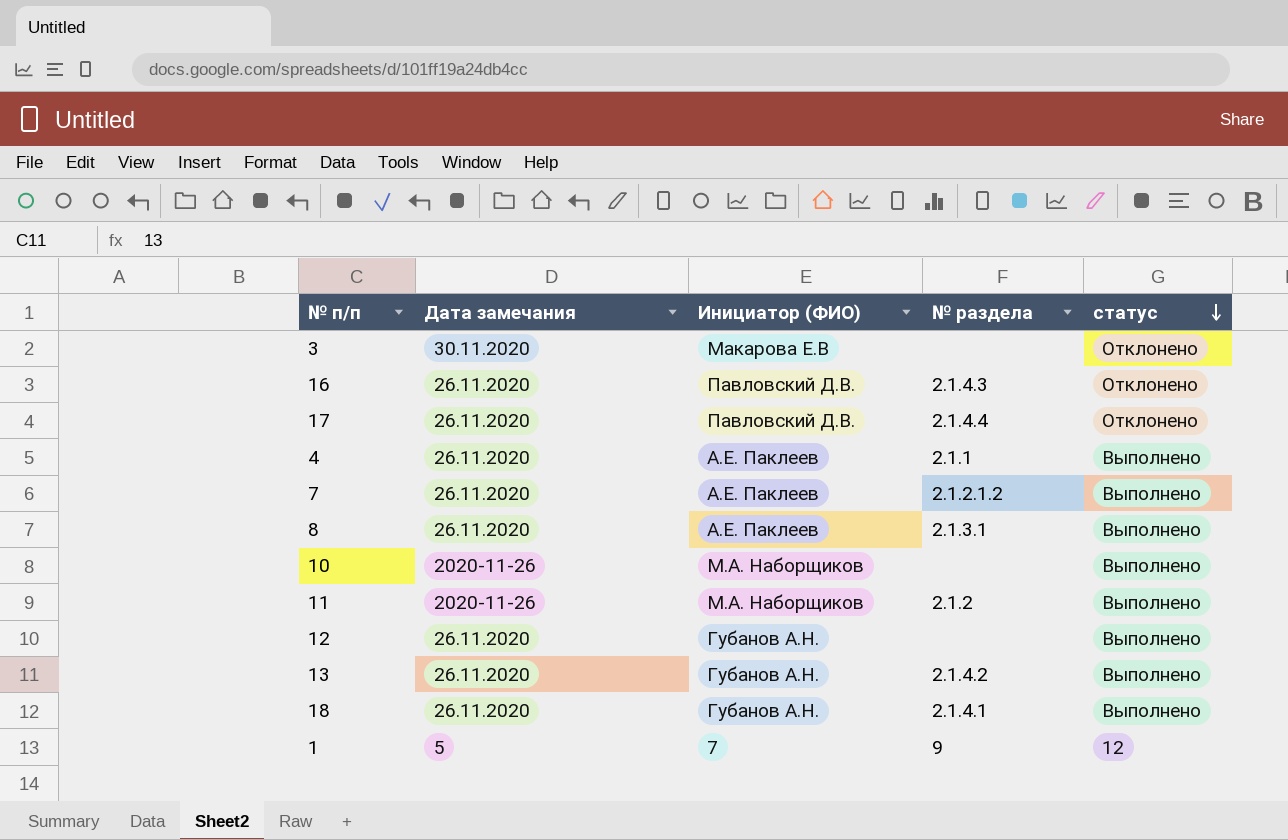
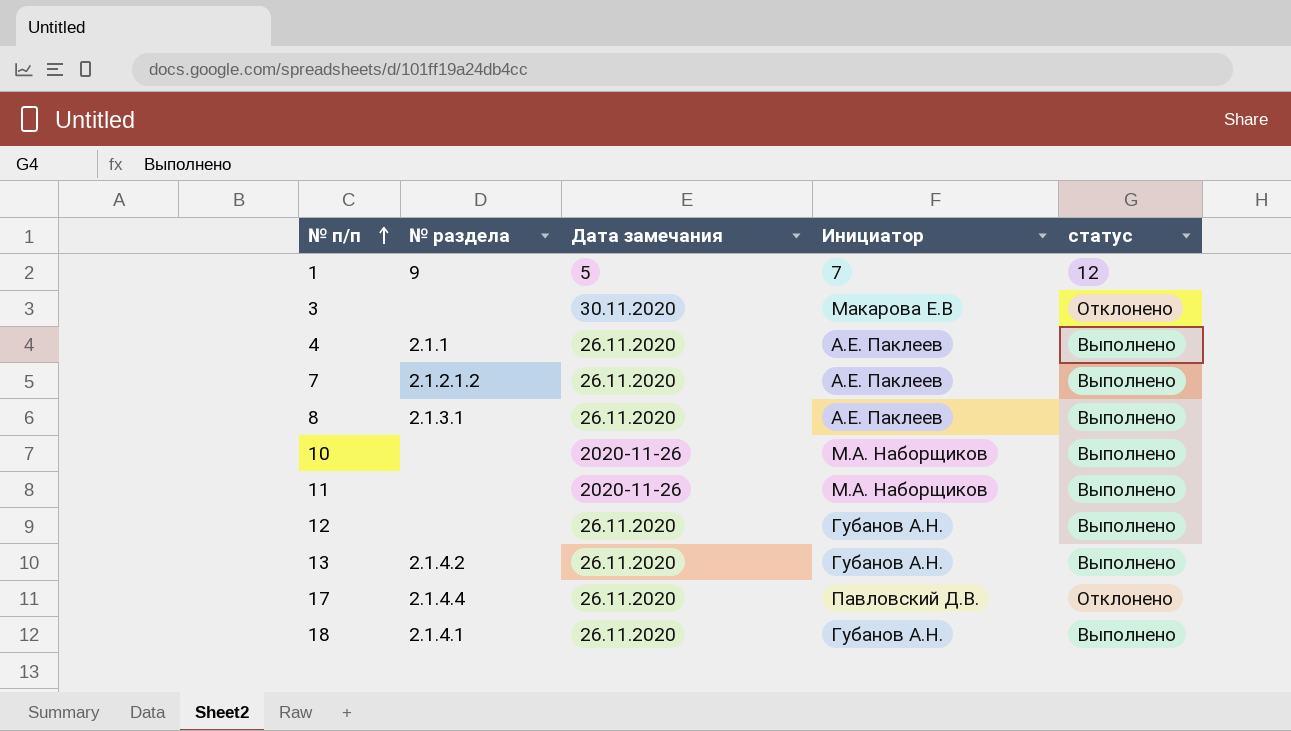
row order: статус descending -> № п/п ascending
column № раздела | position: 4 -> 2
column name: Инициатор (ФИО) -> Инициатор
row 16: 26.11.2020 | Павловский Д.В. | 2.1.4.3 | Отклонено -> none
11 | № раздела: 2.1.2 -> none

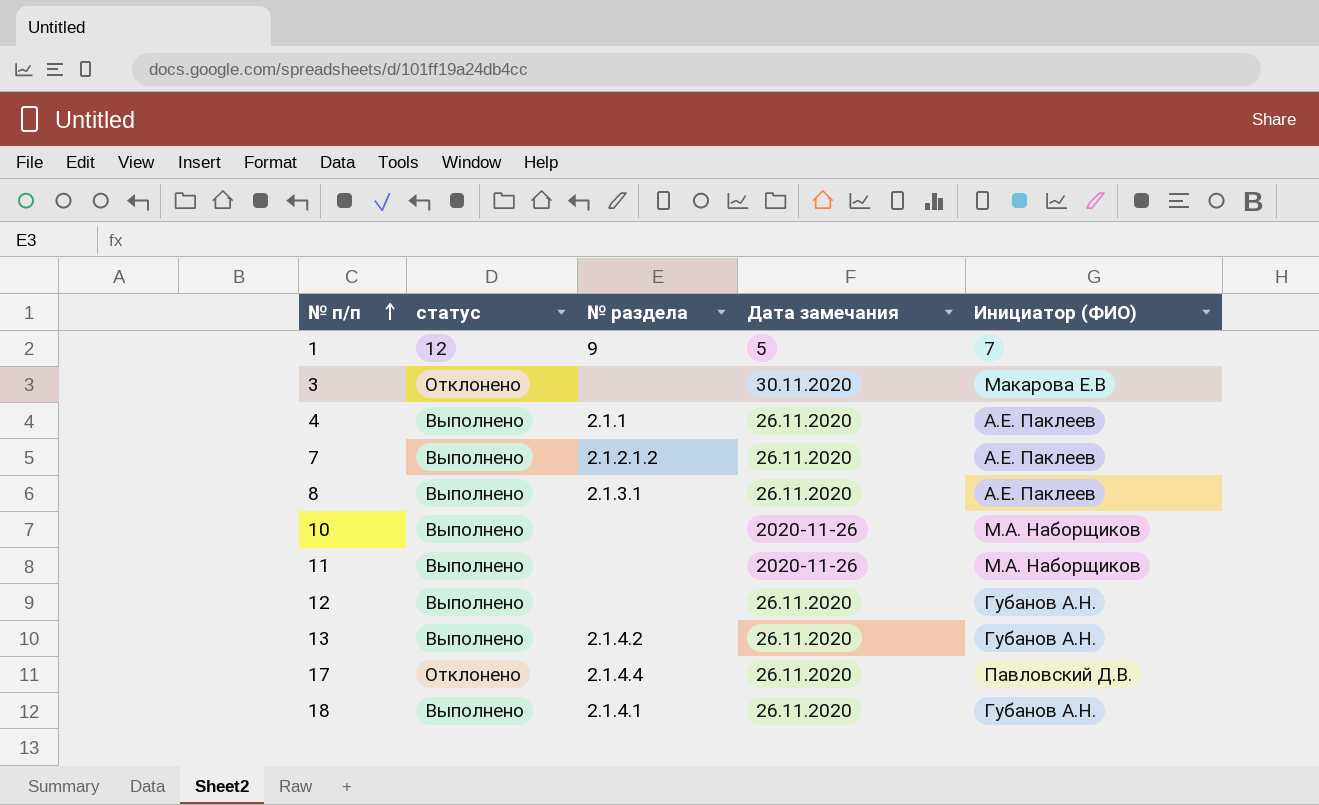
column статус | position: 5 -> 2
column name: Инициатор -> Инициатор (ФИО)

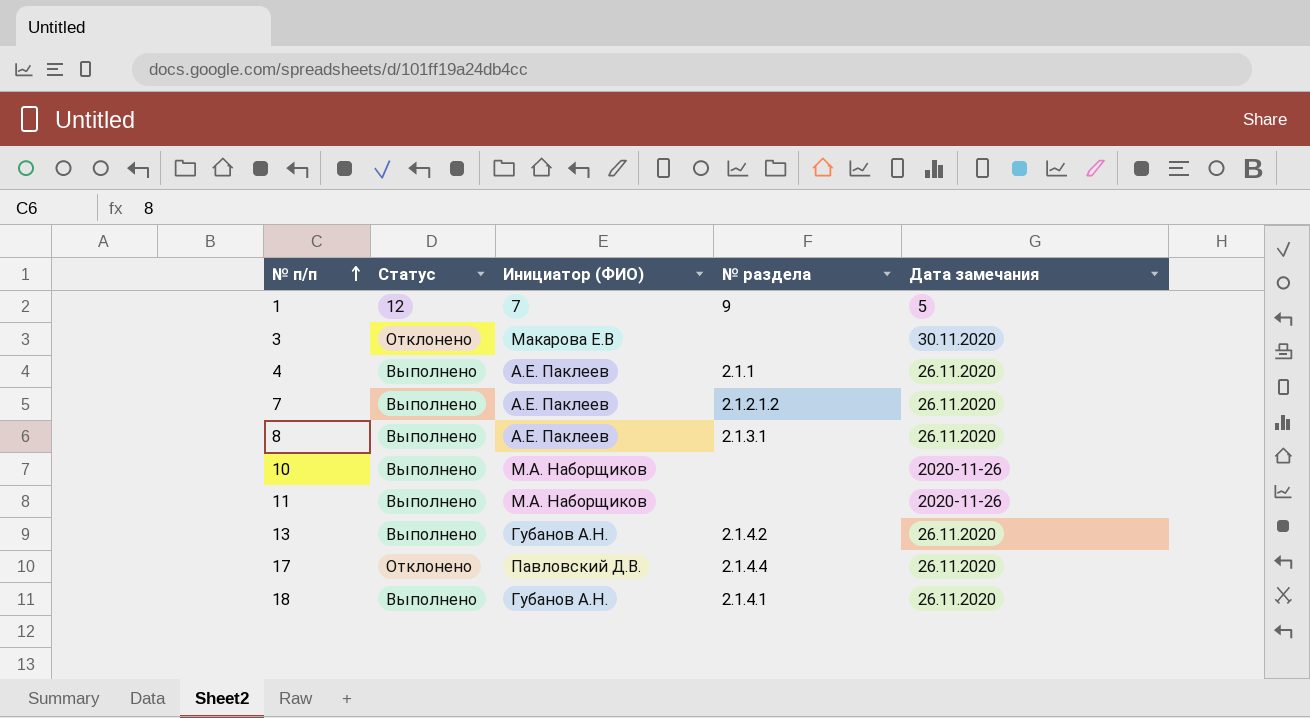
column name: статус -> Статус
column Инициатор (ФИО) | position: 5 -> 3
row 12: Выполнено | none | 26.11.2020 | Губанов А.Н. -> none

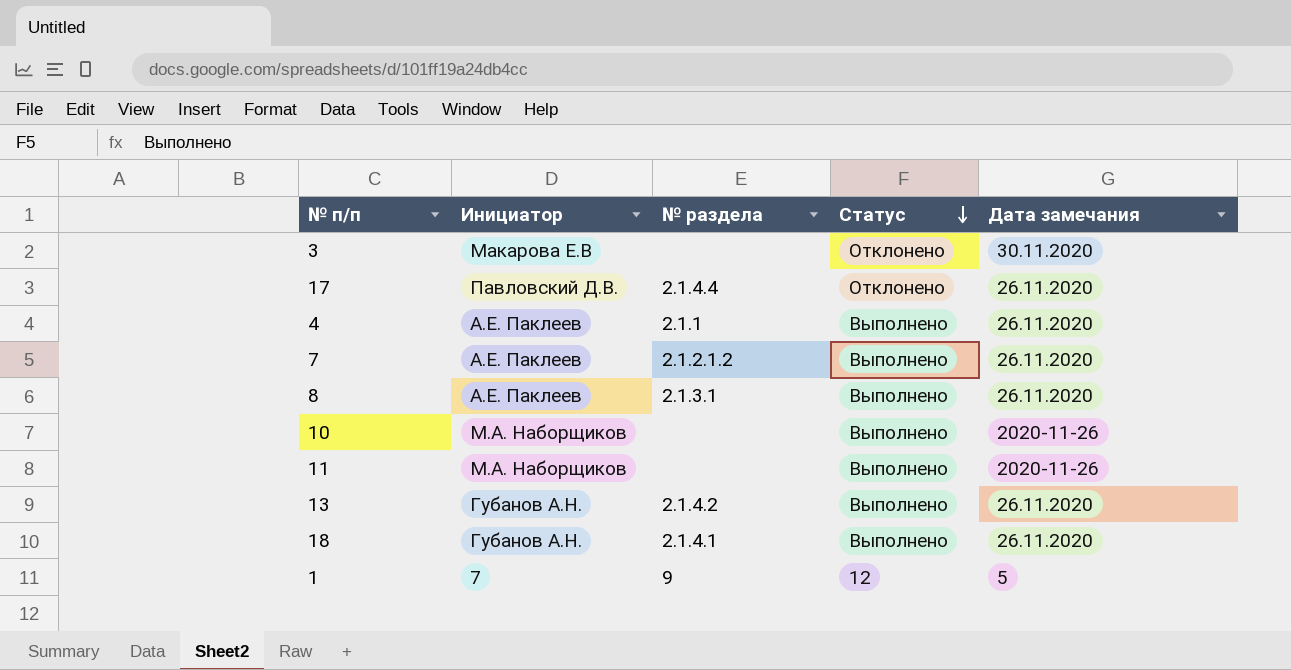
row order: № п/п ascending -> Статус descending
column name: Инициатор (ФИО) -> Инициатор
column Статус | position: 2 -> 4

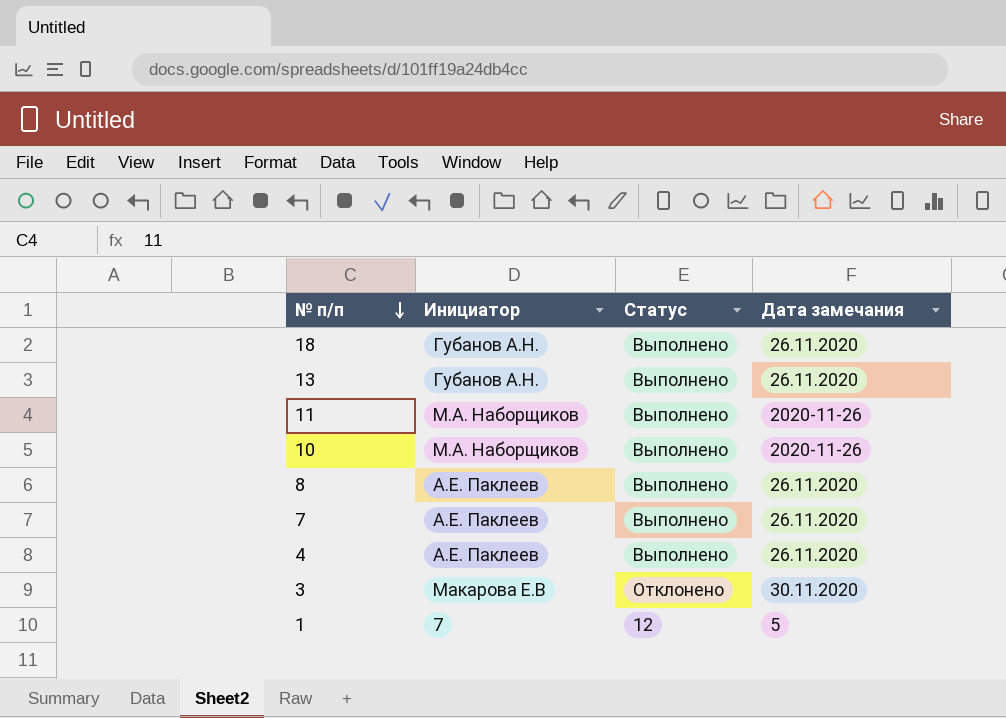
row order: Статус descending -> № п/п descending
column № раздела | position: 3 -> none
row 17: Павловский Д.В. | 2.1.4.4 | Отклонено | 26.11.2020 -> none

